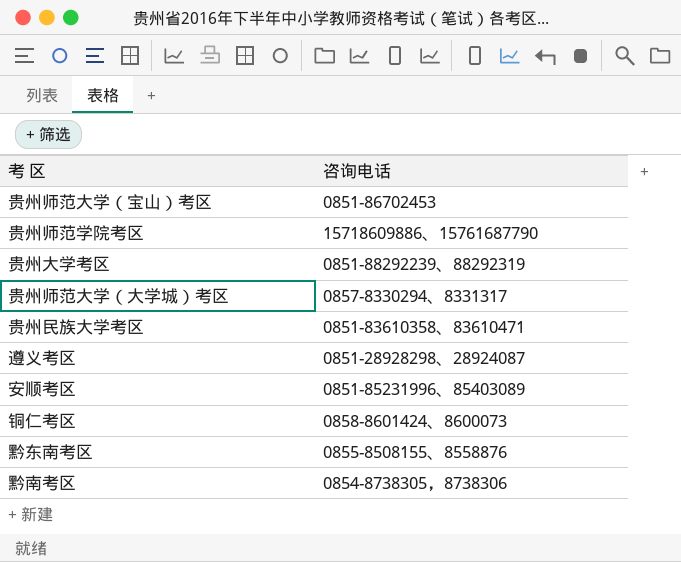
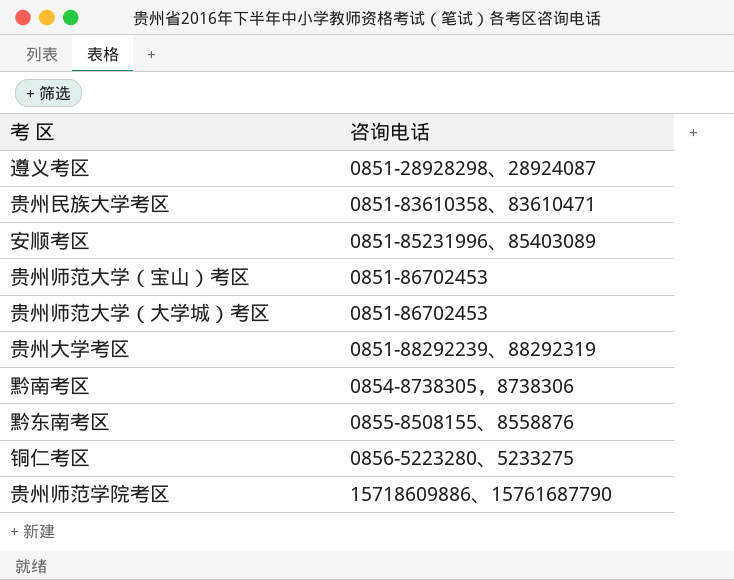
row order: none -> 咨询电话 ascending
贵州师范大学（大学城）考区 | 咨询电话: 0857-8330294、8331317 -> 0851-86702453
铜仁考区 | 咨询电话: 0858-8601424、8600073 -> 0856-5223280、5233275

